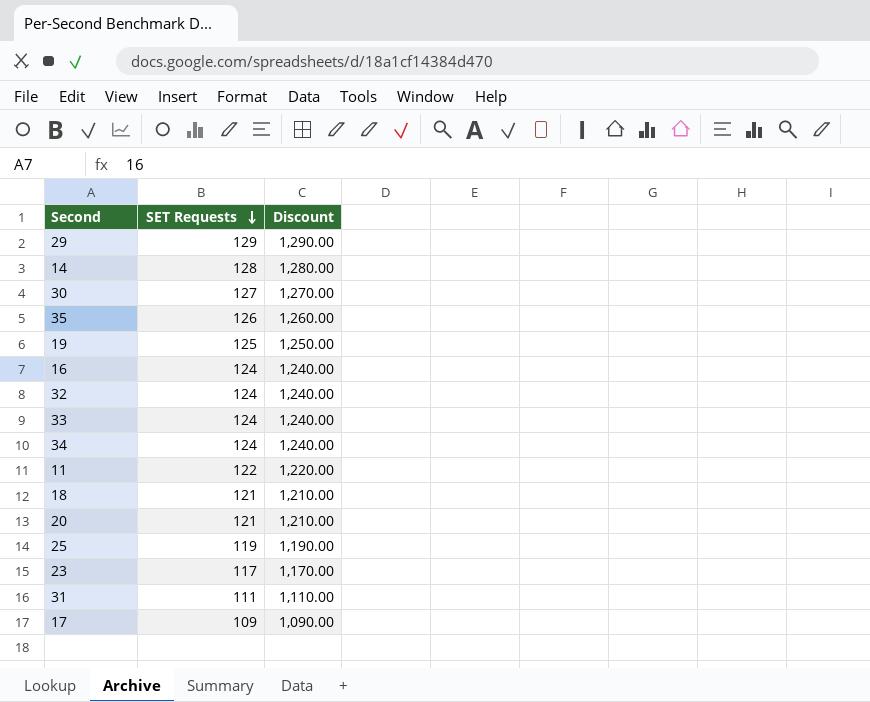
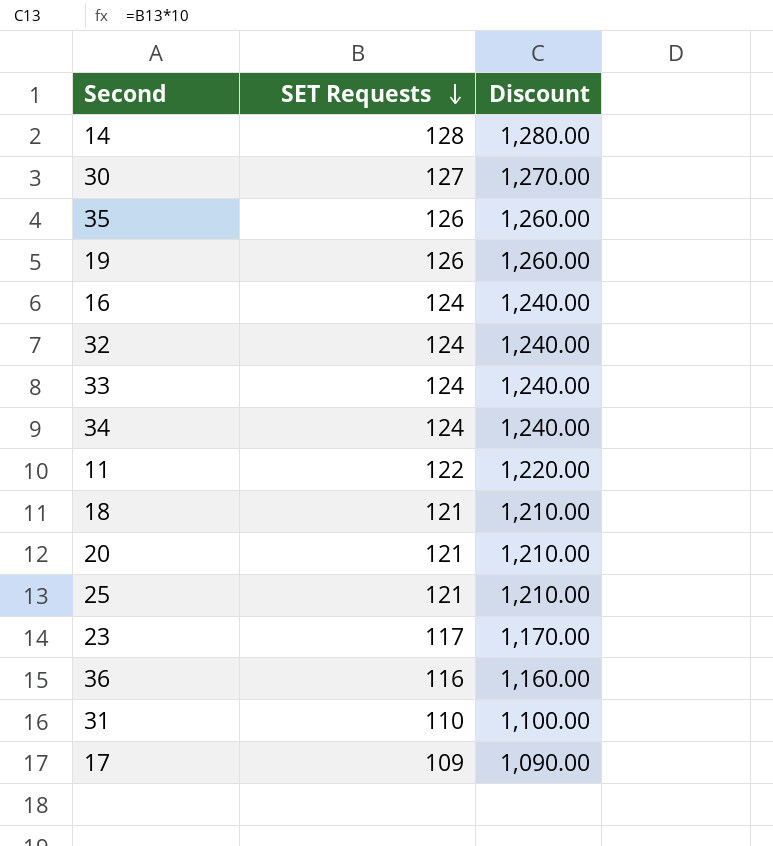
row 29: 129 | 1,290.00 -> none
19 | SET Requests: 125 -> 126
19 | Discount: 1,250.00 -> 1,260.00
25 | SET Requests: 119 -> 121
25 | Discount: 1,190.00 -> 1,210.00
row 36: none -> 116 | 1,160.00
31 | SET Requests: 111 -> 110
31 | Discount: 1,110.00 -> 1,100.00

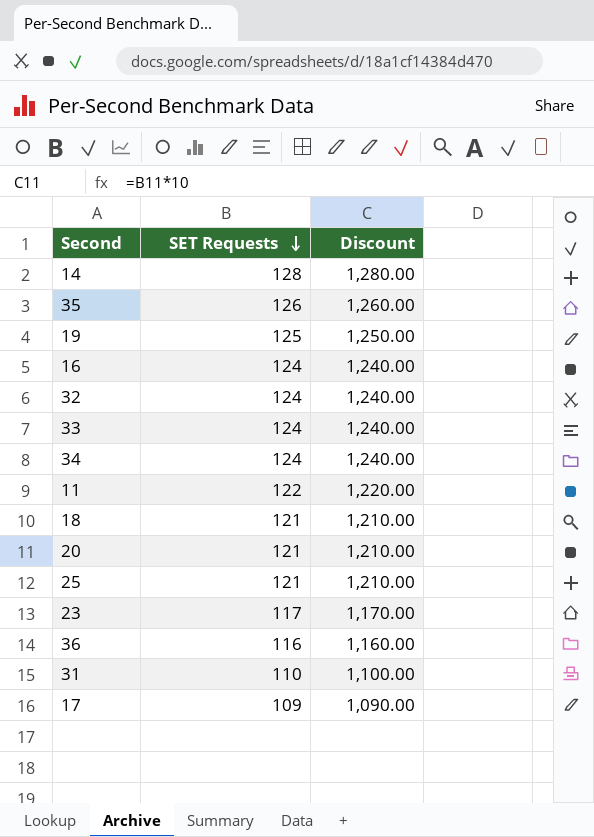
row 30: 127 | 1,270.00 -> none
19 | SET Requests: 126 -> 125
19 | Discount: 1,260.00 -> 1,250.00

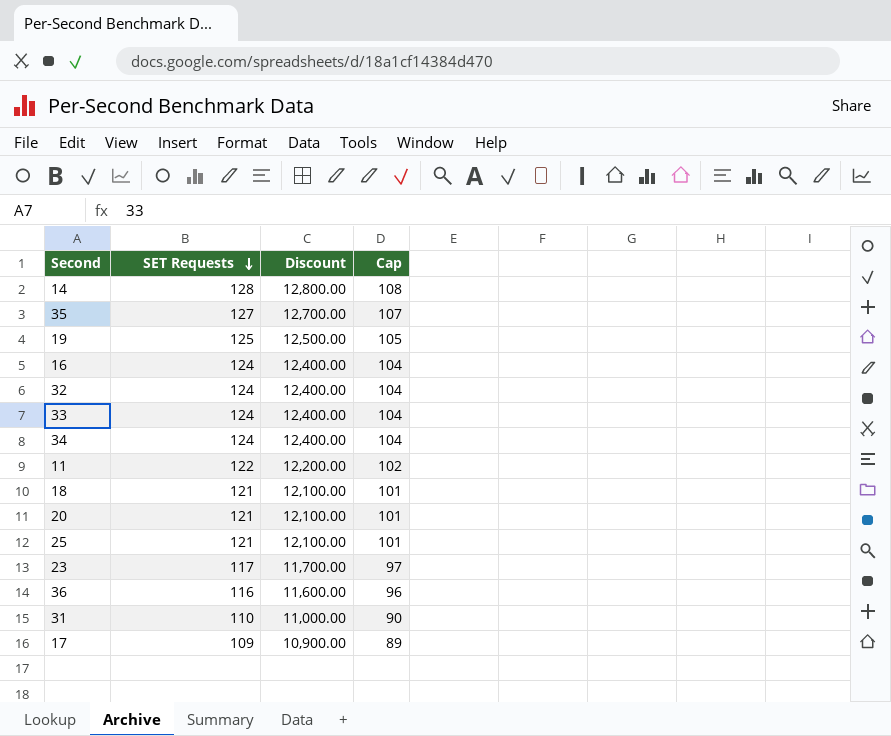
column Discount | formula: [SET Requests] * 10 -> [SET Requests] * 100
column Cap | formula: none -> [SET Requests] - 20
35 | SET Requests: 126 -> 127

